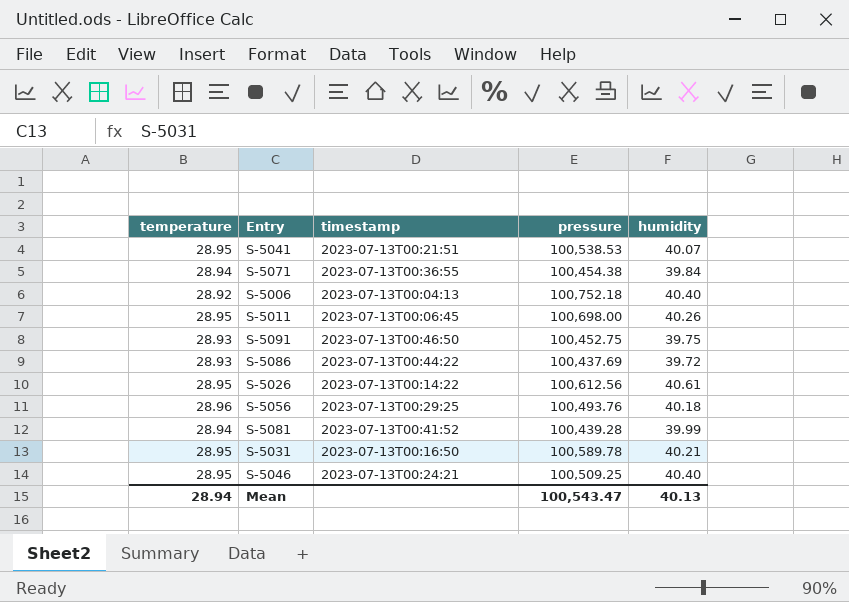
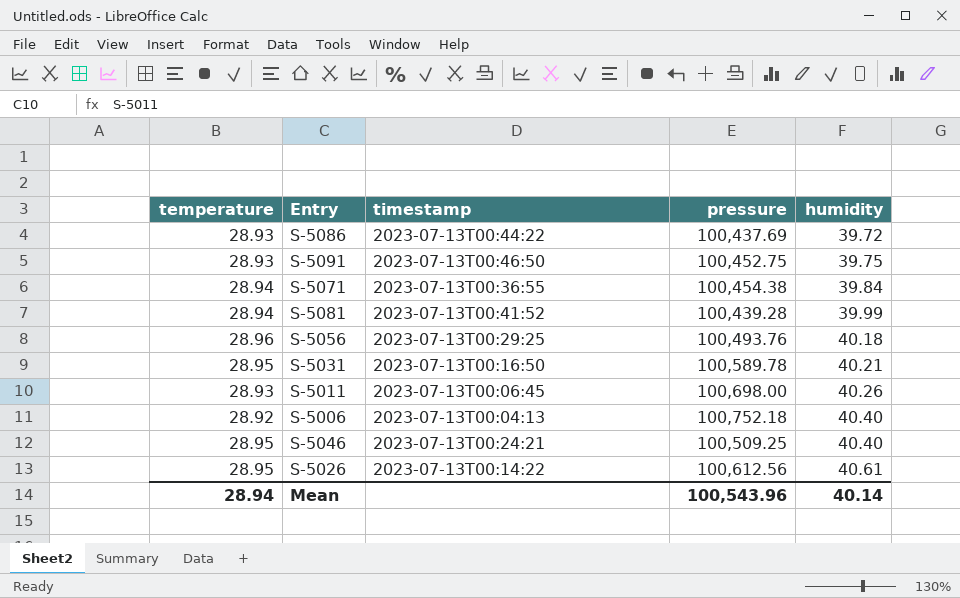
row order: none -> humidity ascending
row S-5041: 28.95 | 2023-07-13T00:21:51 | 100,538.53 | 40.07 -> none
S-5011 | temperature: 28.95 -> 28.93
Mean | pressure: 100,543.47 -> 100,543.96
Mean | humidity: 40.13 -> 40.14

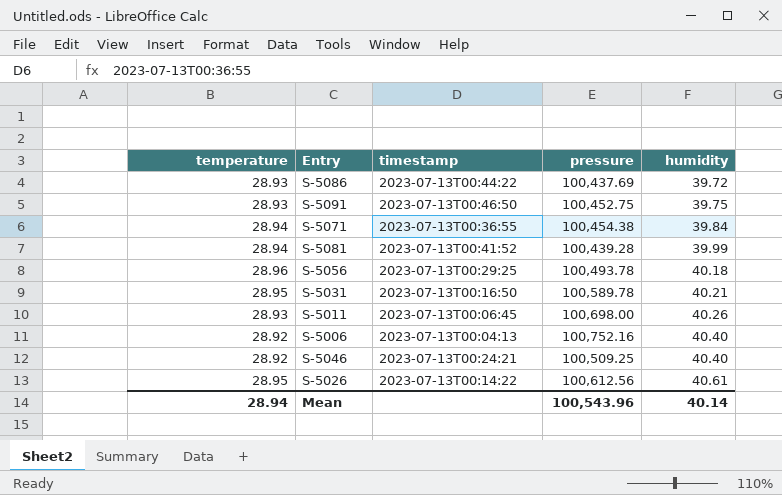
S-5056 | pressure: 100,493.76 -> 100,493.78
S-5006 | pressure: 100,752.18 -> 100,752.16
S-5046 | temperature: 28.95 -> 28.92

